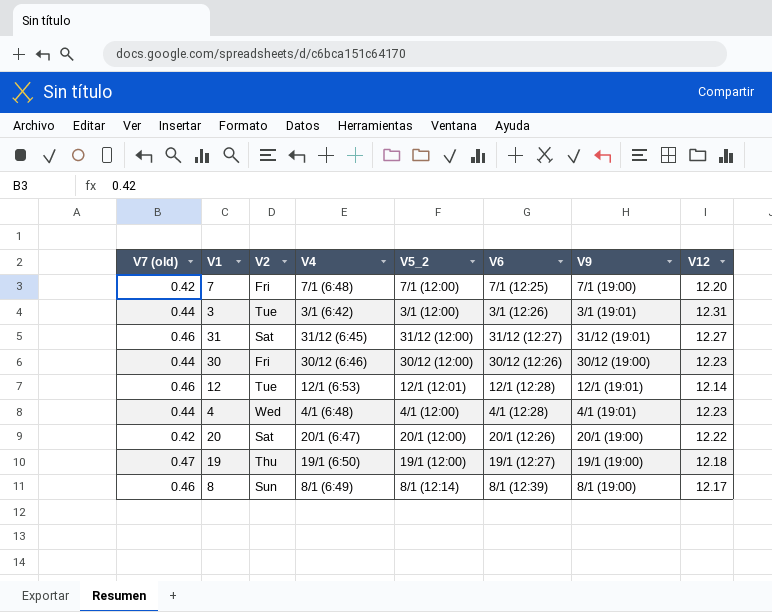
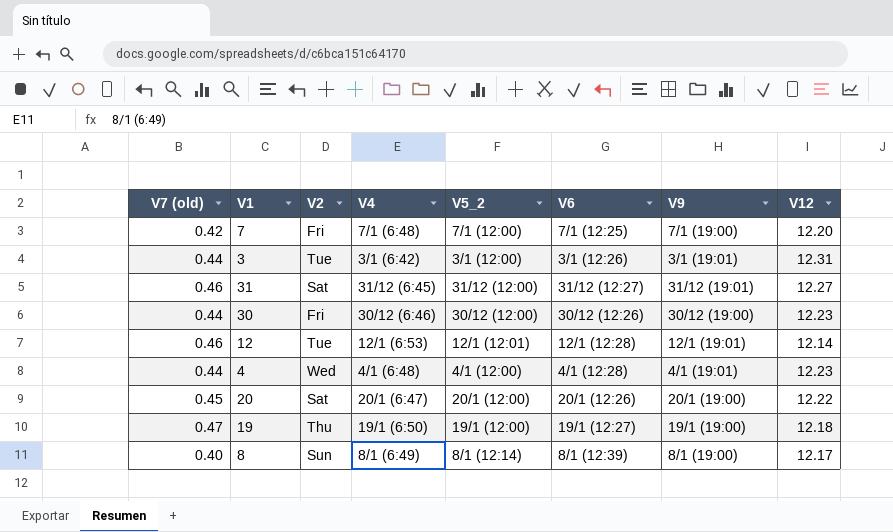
20 | V7 (old): 0.42 -> 0.45
8 | V7 (old): 0.46 -> 0.40

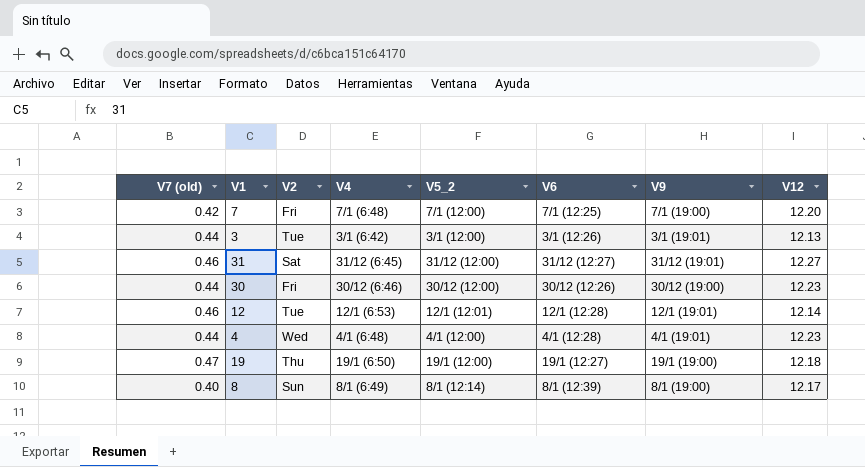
row 20: 0.45 | Sat | 20/1 (6:47) | 20/1 (12:00) | 20/1 (12:26) | 20/1 (19:00) | 12.22 -> none
3 | V12: 12.31 -> 12.13

